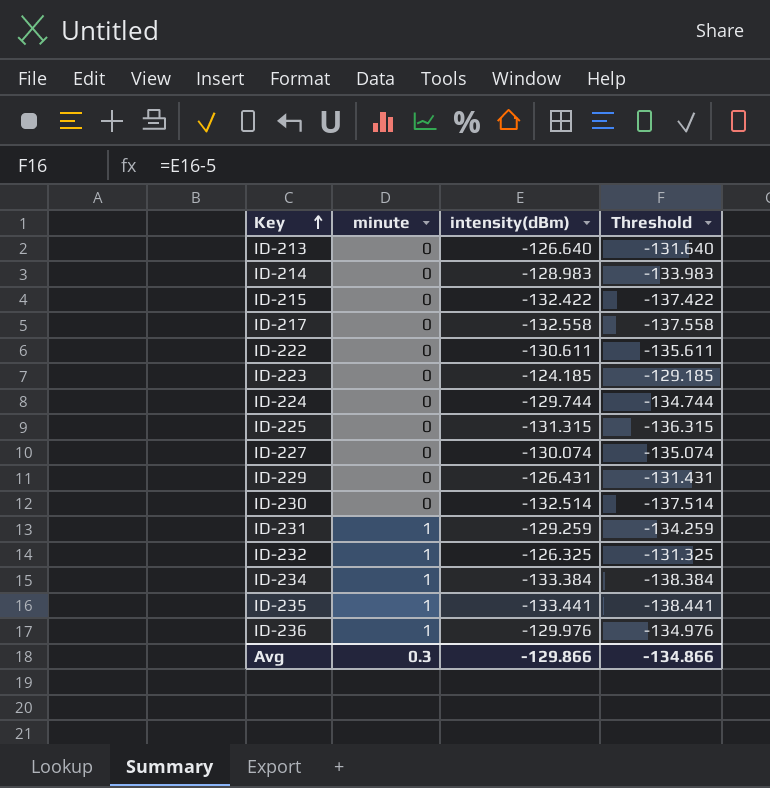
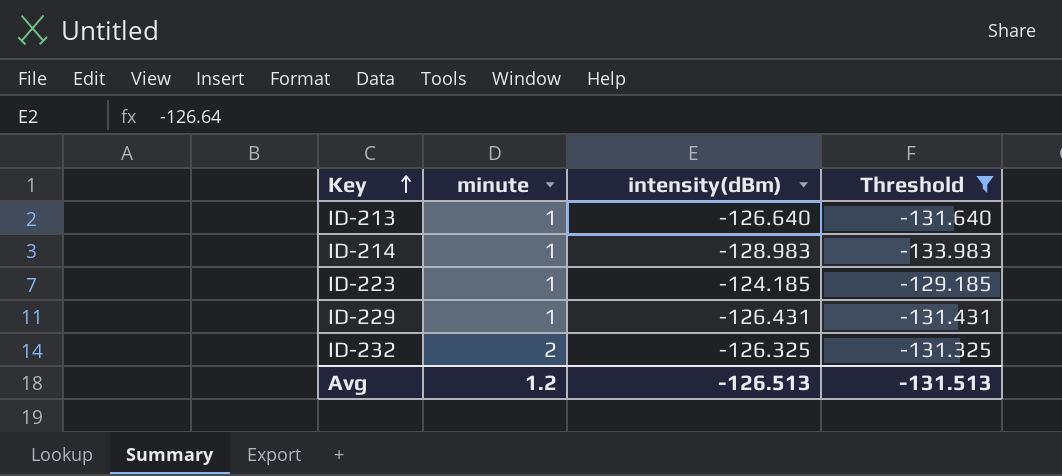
filter: none -> Threshold >= -133.983
ID-213 | minute: 0 -> 1
ID-214 | minute: 0 -> 1
ID-223 | minute: 0 -> 1
ID-229 | minute: 0 -> 1
ID-232 | minute: 1 -> 2
Avg | minute: 0.3 -> 1.2
Avg | intensity(dBm): -129.866 -> -126.513
Avg | Threshold: -134.866 -> -131.513

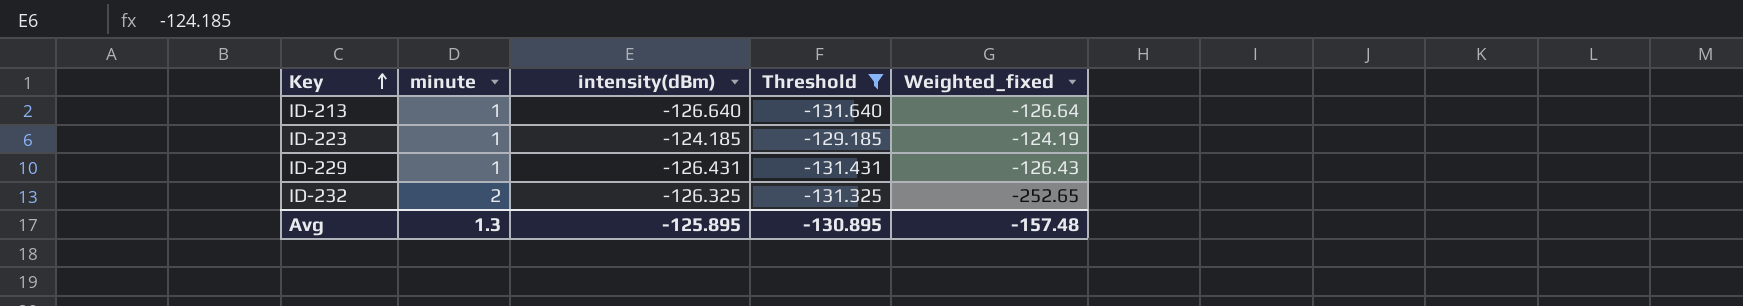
column Weighted_fixed | formula: none -> [minute] * [intensity(dBm)]
row ID-214: 1 | -128.983 | -133.983 -> none
Avg | minute: 1.2 -> 1.3
Avg | intensity(dBm): -126.513 -> -125.895
Avg | Threshold: -131.513 -> -130.895

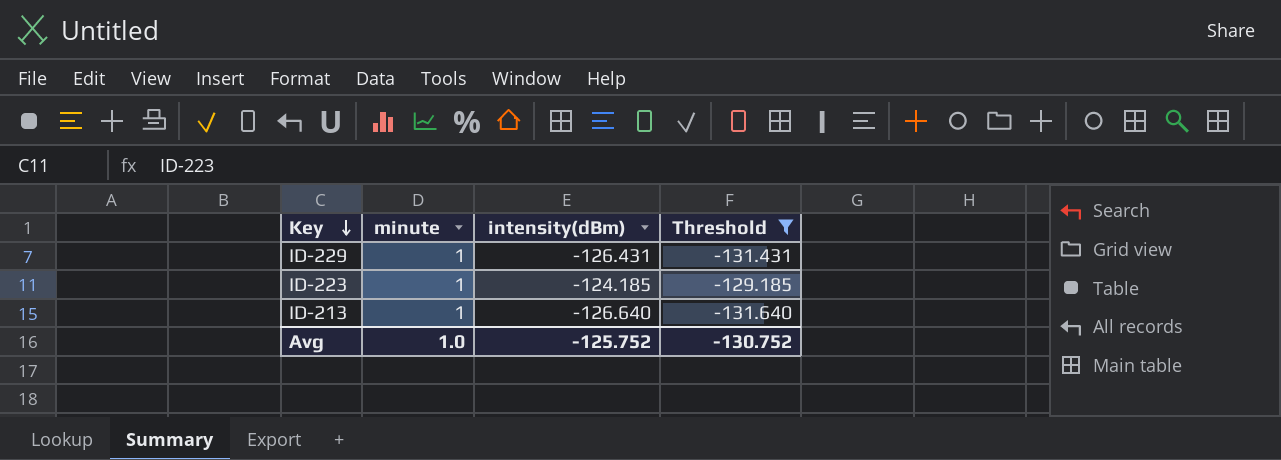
row order: Key ascending -> Key descending
column Weighted_fixed | formula: [minute] * [intensity(dBm)] -> none
row ID-232: 2 | -126.325 | -131.325 | -252.65 -> none
Avg | minute: 1.3 -> 1.0
Avg | intensity(dBm): -125.895 -> -125.752
Avg | Threshold: -130.895 -> -130.752

